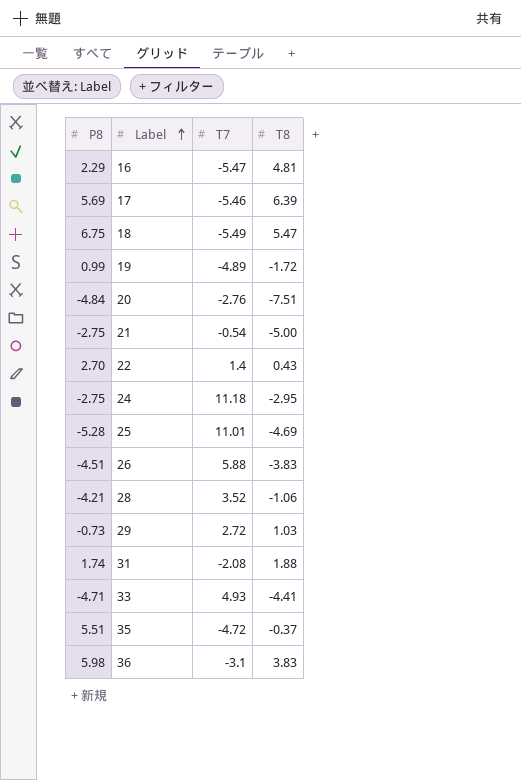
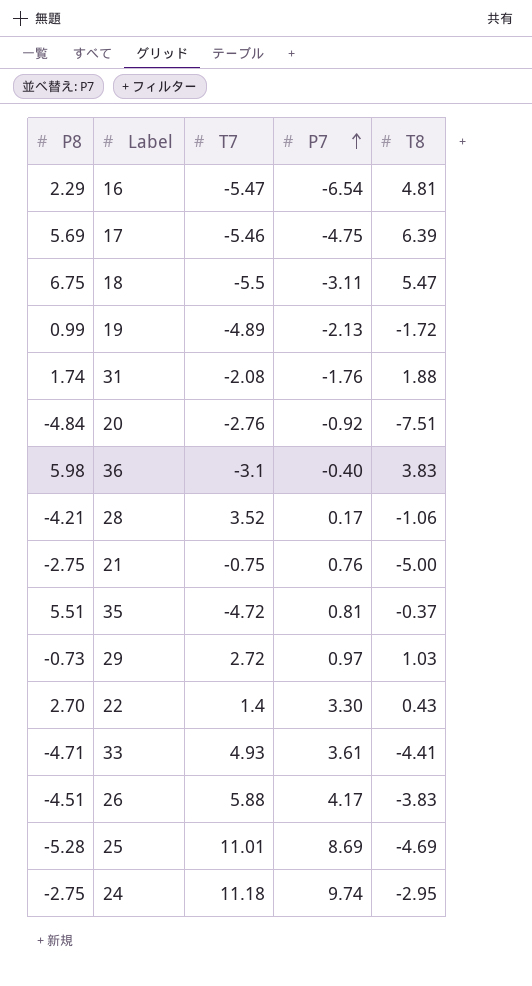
row order: Label ascending -> P7 ascending
column P7 | position: none -> 4
18 | T7: -5.49 -> -5.5
21 | T7: -0.54 -> -0.75

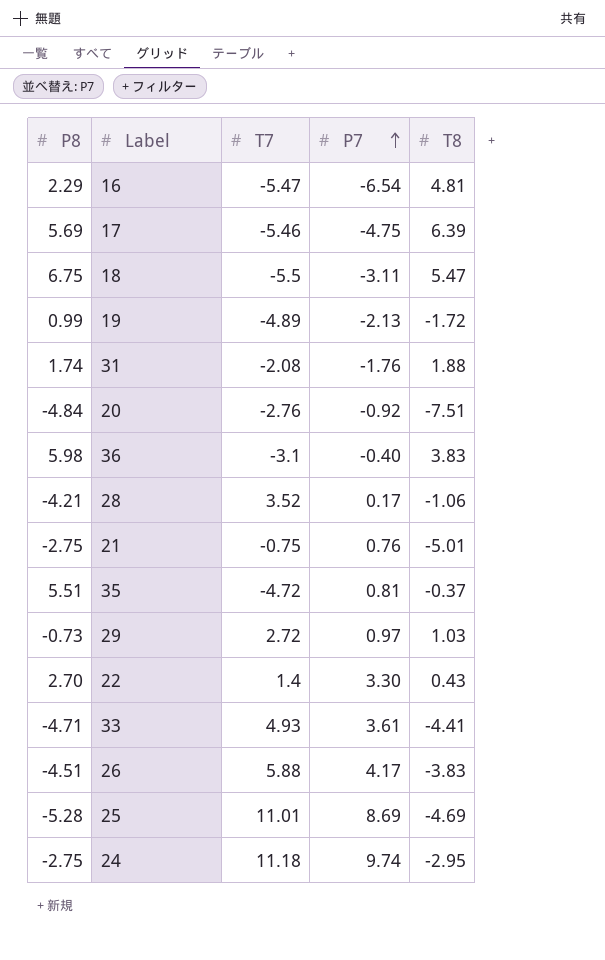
21 | T8: -5.00 -> -5.01

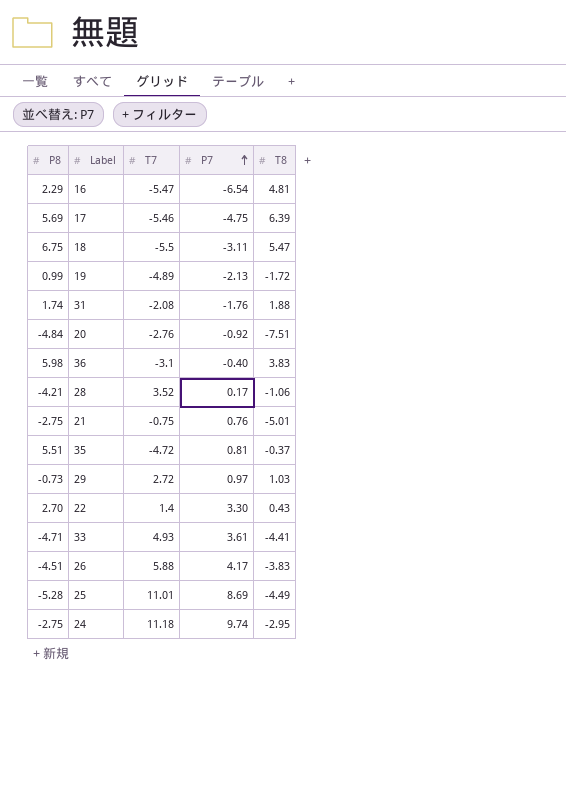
25 | T8: -4.69 -> -4.49

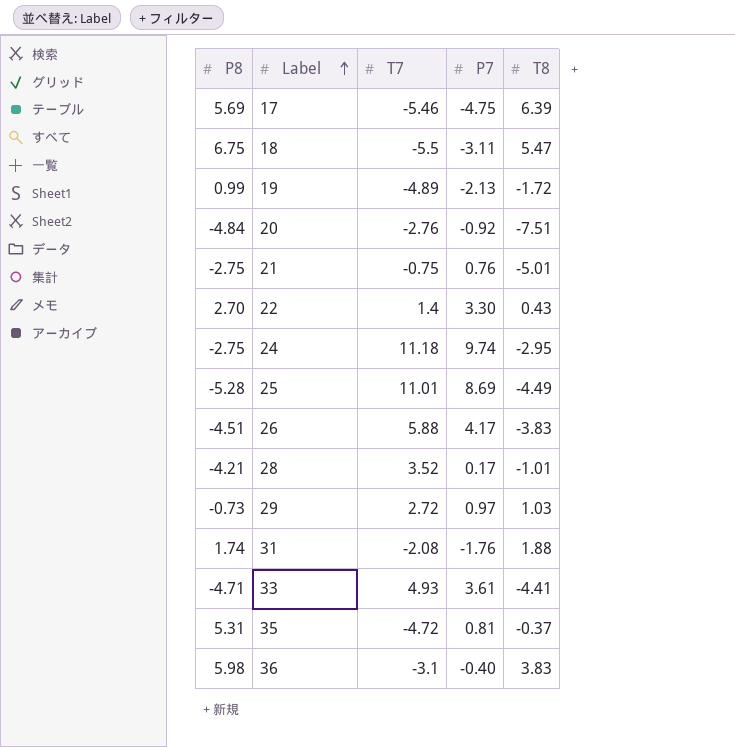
row order: P7 ascending -> Label ascending
row 16: 2.29 | -5.47 | -6.54 | 4.81 -> none
28 | T8: -1.06 -> -1.01
35 | P8: 5.51 -> 5.31

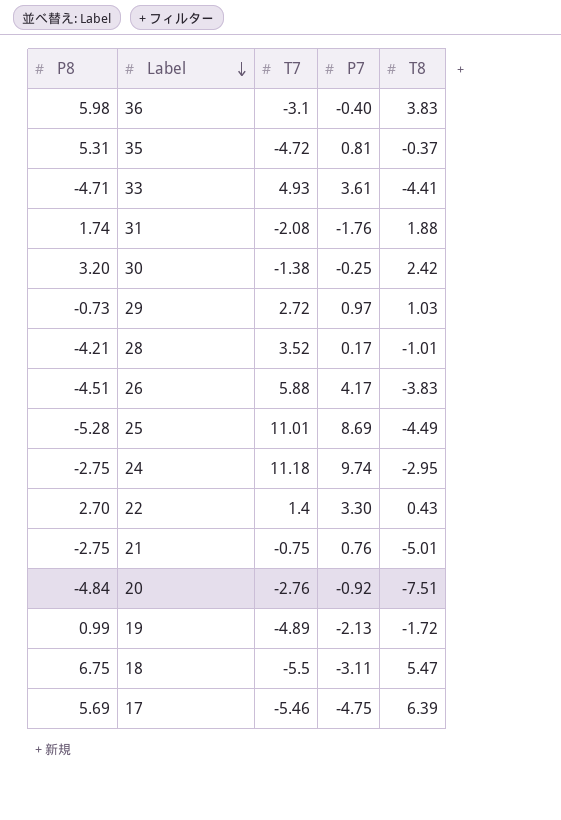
row order: Label ascending -> Label descending
row 30: none -> 3.20 | -1.38 | -0.25 | 2.42

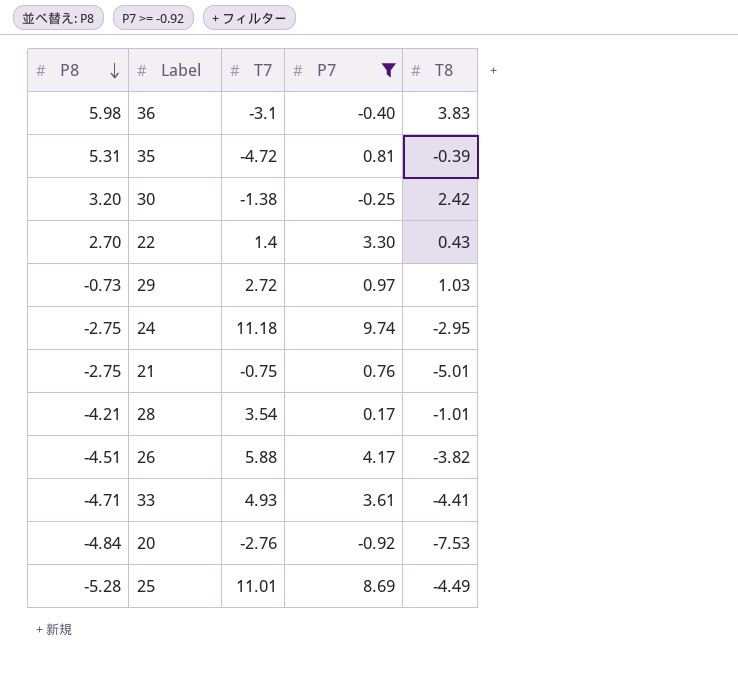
filter: none -> P7 >= -0.92
row order: Label descending -> P8 descending
35 | T8: -0.37 -> -0.39
28 | T7: 3.52 -> 3.54
26 | T8: -3.83 -> -3.82
20 | T8: -7.51 -> -7.53

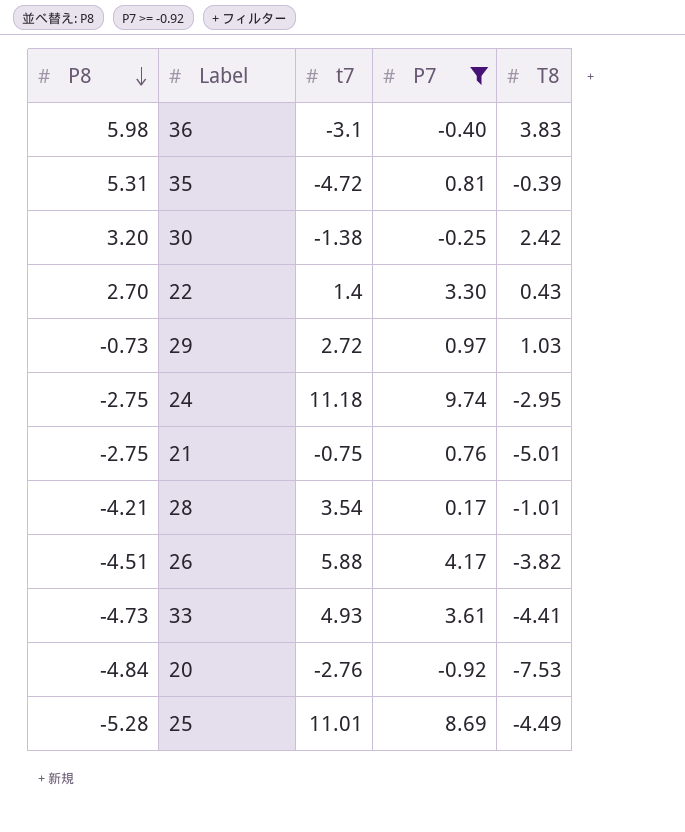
column name: T7 -> t7
33 | P8: -4.71 -> -4.73

